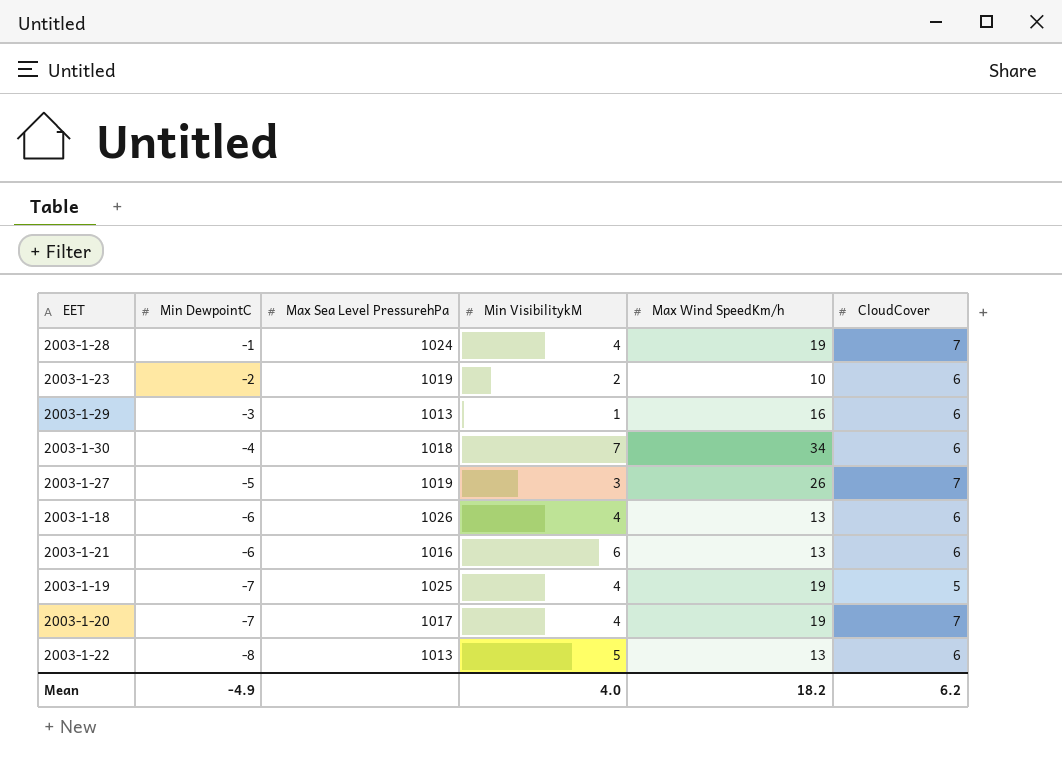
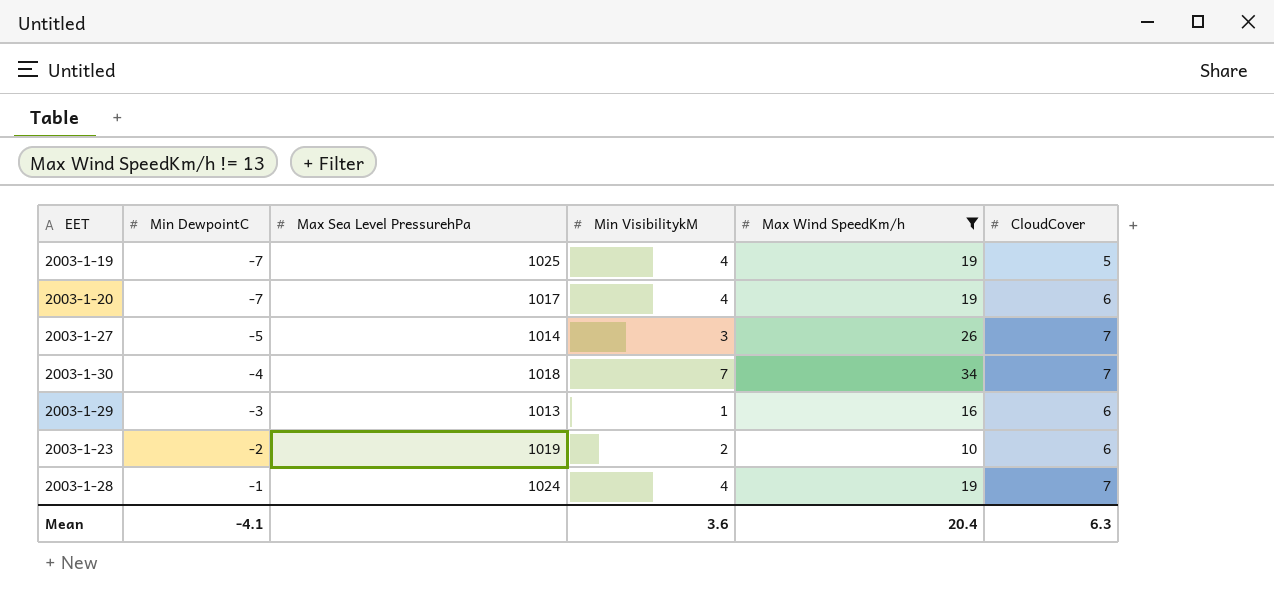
filter: none -> Max Wind SpeedKm/h != 13
row order: Min DewpointC descending -> Min DewpointC ascending
2003-1-20 | CloudCover: 7 -> 6
2003-1-27 | Max Sea Level PressurehPa: 1019 -> 1014
2003-1-30 | CloudCover: 6 -> 7
Mean | Min DewpointC: -4.9 -> -4.1
Mean | Min VisibilitykM: 4.0 -> 3.6
Mean | Max Wind SpeedKm/h: 18.2 -> 20.4
Mean | CloudCover: 6.2 -> 6.3

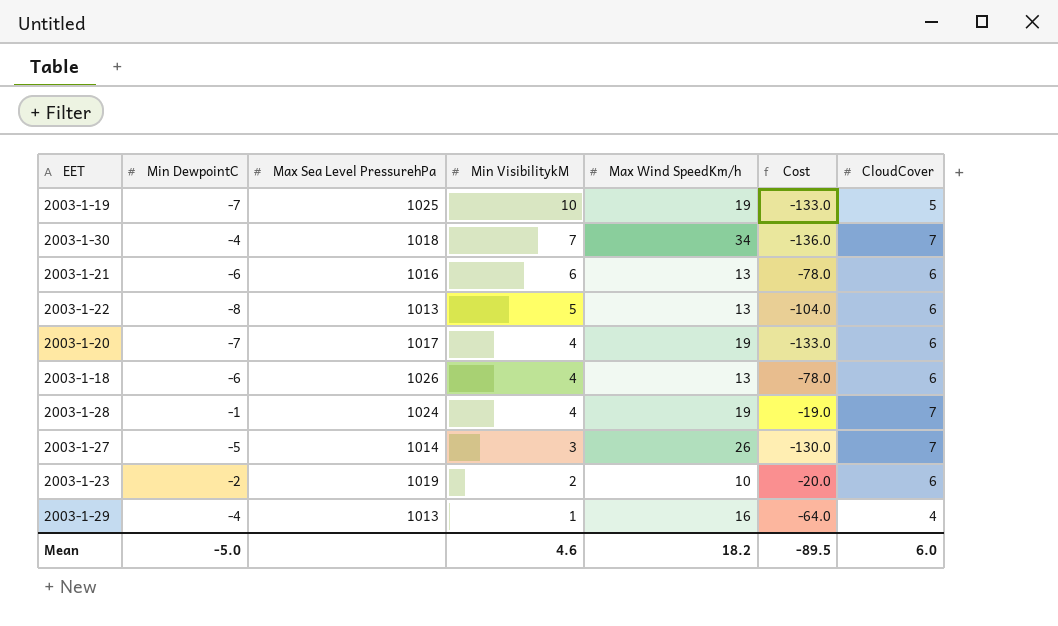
filter: Max Wind SpeedKm/h != 13 -> none
row order: Min DewpointC ascending -> Min VisibilitykM descending
column Cost | formula: none -> [Min DewpointC] * [Max Wind SpeedKm/h]
2003-1-19 | Min VisibilitykM: 4 -> 10
2003-1-29 | Min DewpointC: -3 -> -4
2003-1-29 | CloudCover: 6 -> 4
Mean | Min DewpointC: -4.1 -> -5.0
Mean | Min VisibilitykM: 3.6 -> 4.6
Mean | Max Wind SpeedKm/h: 20.4 -> 18.2
Mean | CloudCover: 6.3 -> 6.0

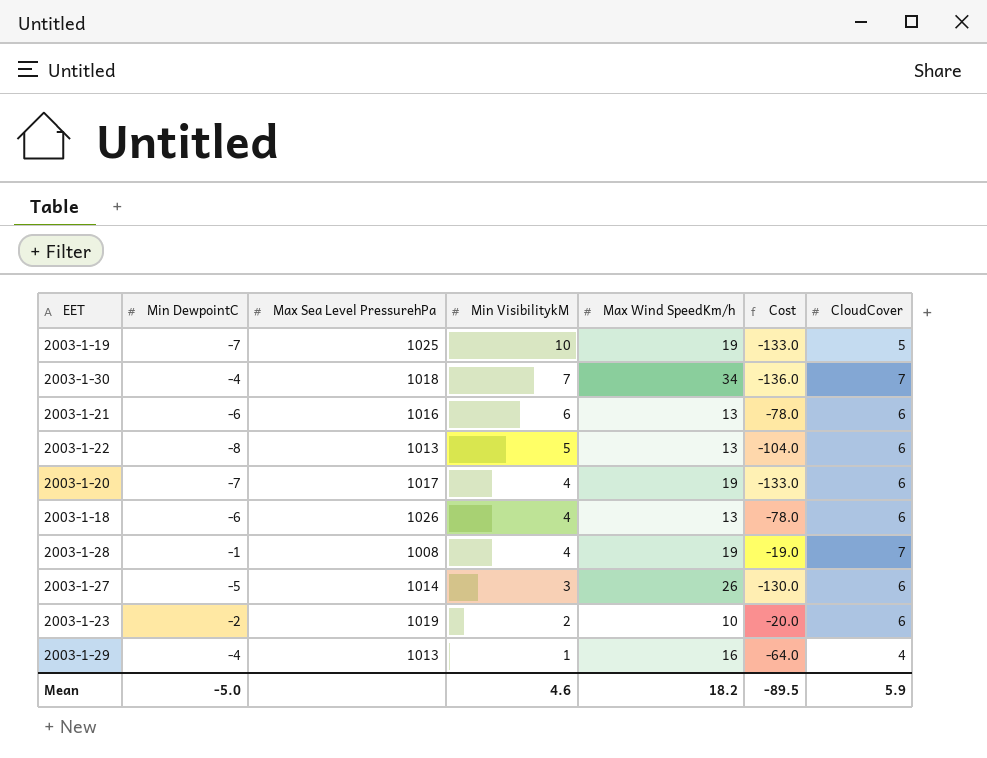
2003-1-28 | Max Sea Level PressurehPa: 1024 -> 1008
2003-1-27 | CloudCover: 7 -> 6
Mean | CloudCover: 6.0 -> 5.9

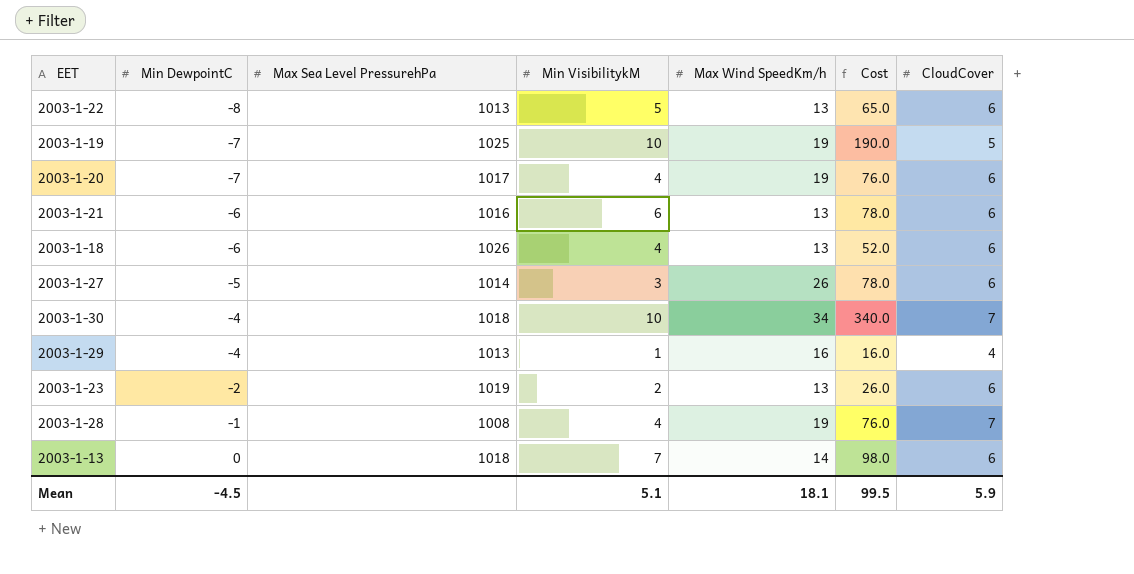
row order: Min VisibilitykM descending -> Min DewpointC ascending
column Cost | formula: [Min DewpointC] * [Max Wind SpeedKm/h] -> [Min VisibilitykM] * [Max Wind SpeedKm/h]
2003-1-30 | Min VisibilitykM: 7 -> 10
2003-1-23 | Max Wind SpeedKm/h: 10 -> 13
row 2003-1-13: none -> 0 | 1018 | 7 | 14 | 98.0 | 6
Mean | Min DewpointC: -5.0 -> -4.5
Mean | Min VisibilitykM: 4.6 -> 5.1
Mean | Max Wind SpeedKm/h: 18.2 -> 18.1
Mean | Cost: -89.5 -> 99.5

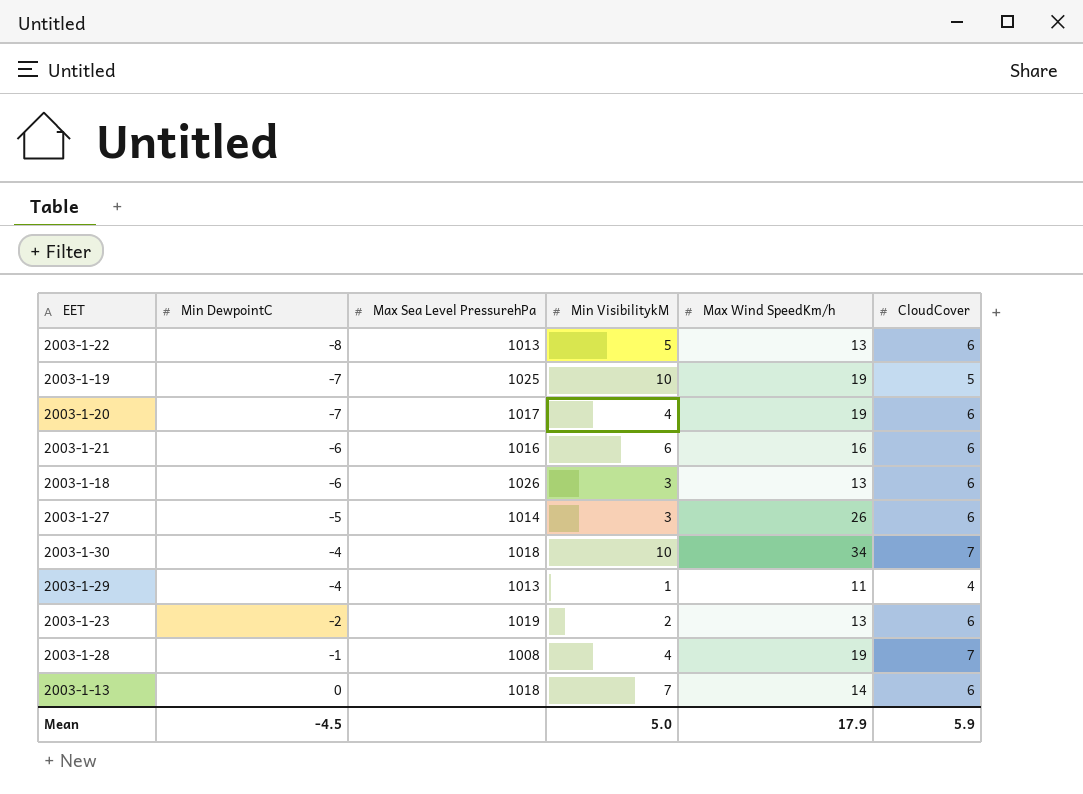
column Cost | formula: [Min VisibilitykM] * [Max Wind SpeedKm/h] -> none
2003-1-21 | Max Wind SpeedKm/h: 13 -> 16
2003-1-18 | Min VisibilitykM: 4 -> 3
2003-1-29 | Max Wind SpeedKm/h: 16 -> 11
Mean | Min VisibilitykM: 5.1 -> 5.0
Mean | Max Wind SpeedKm/h: 18.1 -> 17.9

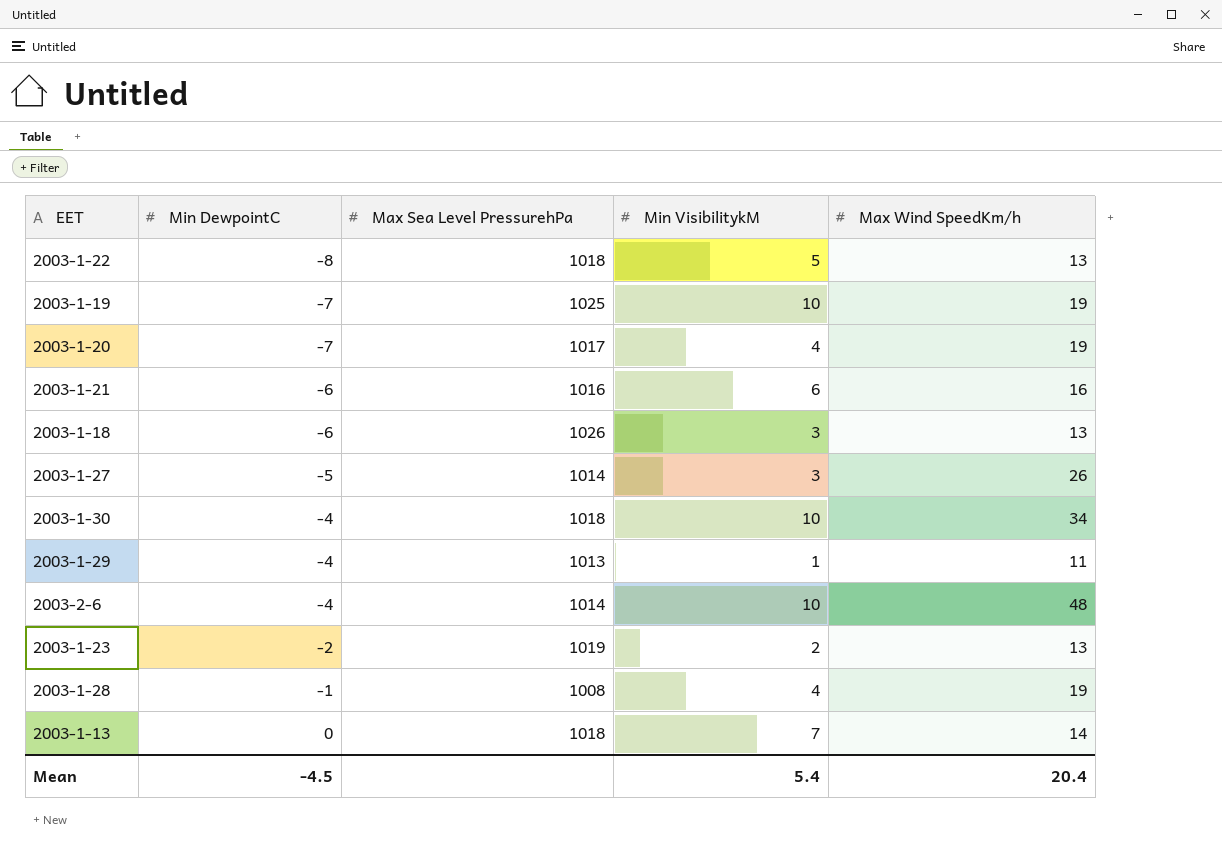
column CloudCover | position: 6 -> none
2003-1-22 | Max Sea Level PressurehPa: 1013 -> 1018
row 2003-2-6: none -> -4 | 1014 | 10 | 48
Mean | Min VisibilitykM: 5.0 -> 5.4
Mean | Max Wind SpeedKm/h: 17.9 -> 20.4

